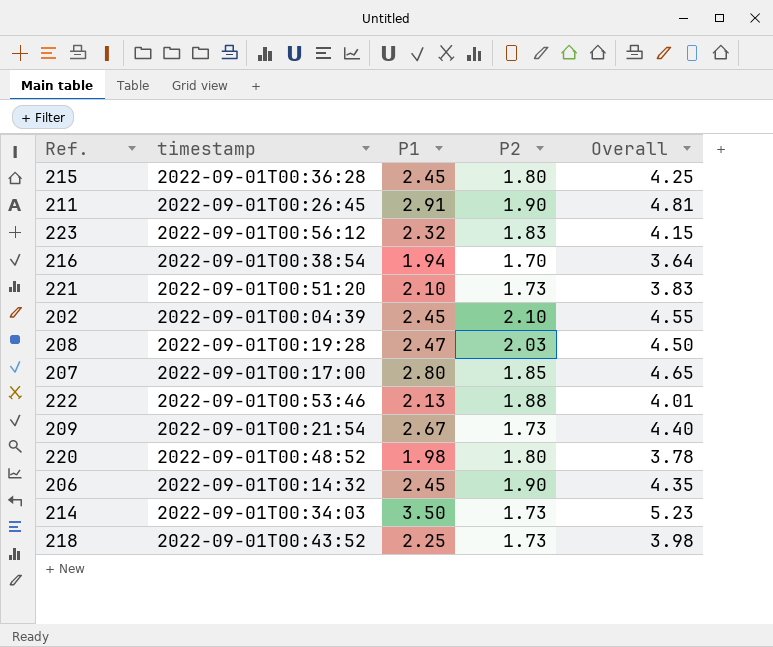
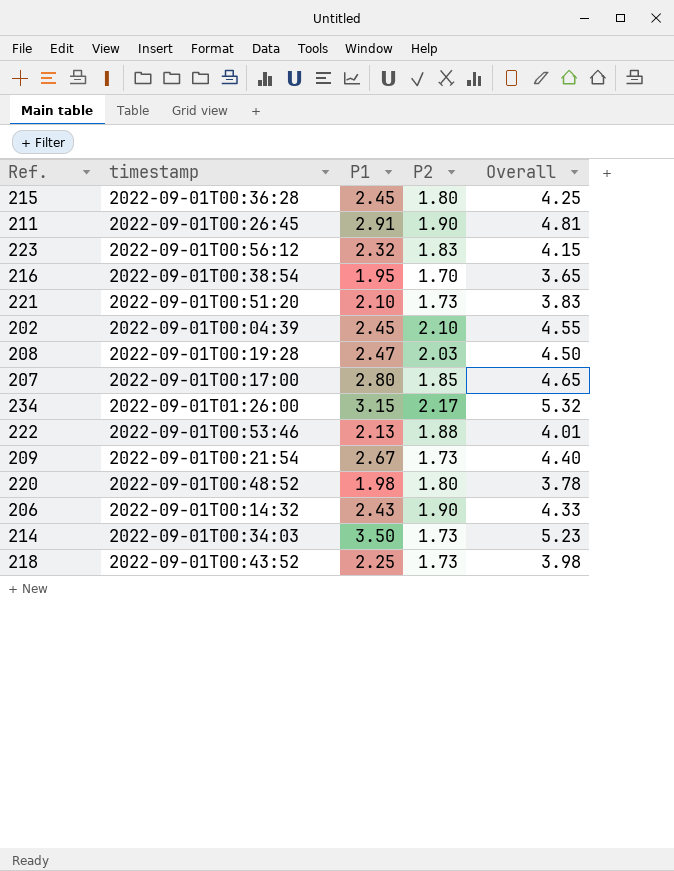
216 | P1: 1.94 -> 1.95
216 | Overall: 3.64 -> 3.65
row 234: none -> 2022-09-01T01:26:00 | 3.15 | 2.17 | 5.32
206 | P1: 2.45 -> 2.43
206 | Overall: 4.35 -> 4.33

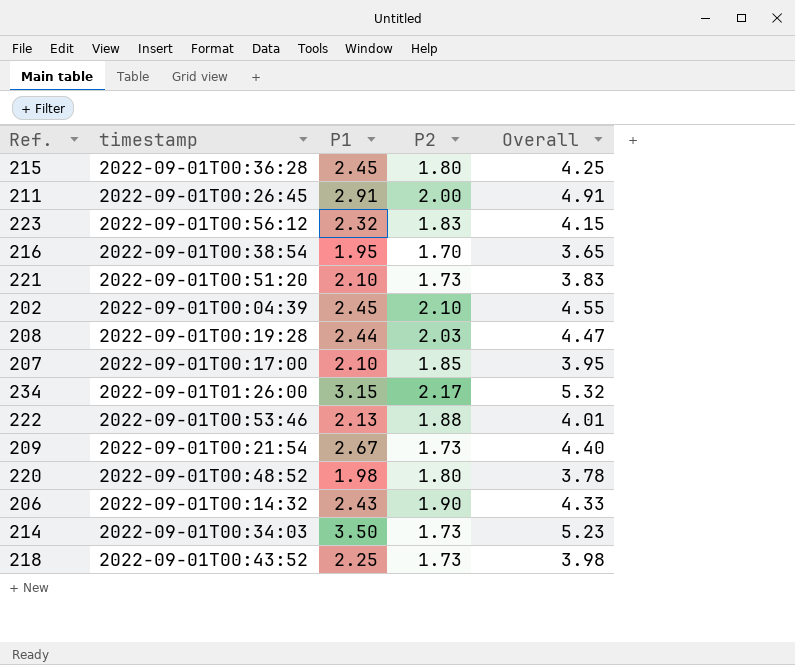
211 | P2: 1.90 -> 2.00
211 | Overall: 4.81 -> 4.91
208 | P1: 2.47 -> 2.44
208 | Overall: 4.50 -> 4.47
207 | P1: 2.80 -> 2.10
207 | Overall: 4.65 -> 3.95

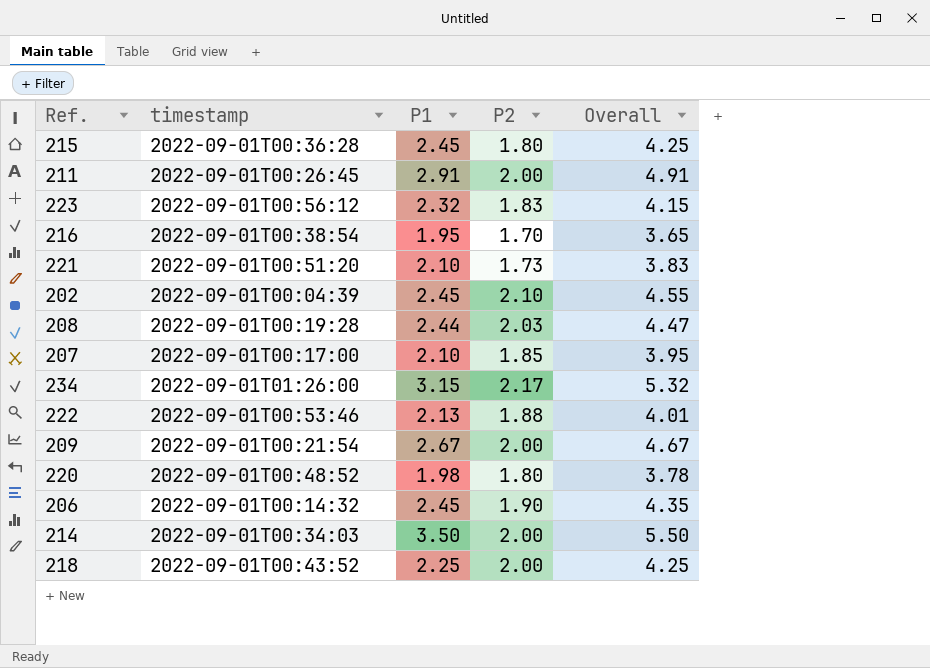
209 | P2: 1.73 -> 2.00
209 | Overall: 4.40 -> 4.67
206 | P1: 2.43 -> 2.45
206 | Overall: 4.33 -> 4.35
214 | P2: 1.73 -> 2.00
214 | Overall: 5.23 -> 5.50
218 | P2: 1.73 -> 2.00
218 | Overall: 3.98 -> 4.25

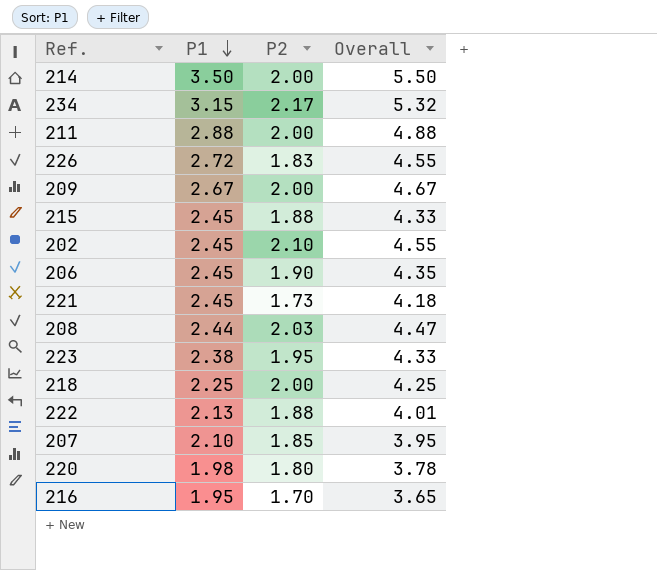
row order: none -> P1 descending
column timestamp | position: 2 -> none
211 | P1: 2.91 -> 2.88
211 | Overall: 4.91 -> 4.88
row 226: none -> 2.72 | 1.83 | 4.55
215 | P2: 1.80 -> 1.88
215 | Overall: 4.25 -> 4.33
221 | P1: 2.10 -> 2.45
221 | Overall: 3.83 -> 4.18
223 | P1: 2.32 -> 2.38
223 | P2: 1.83 -> 1.95
223 | Overall: 4.15 -> 4.33

